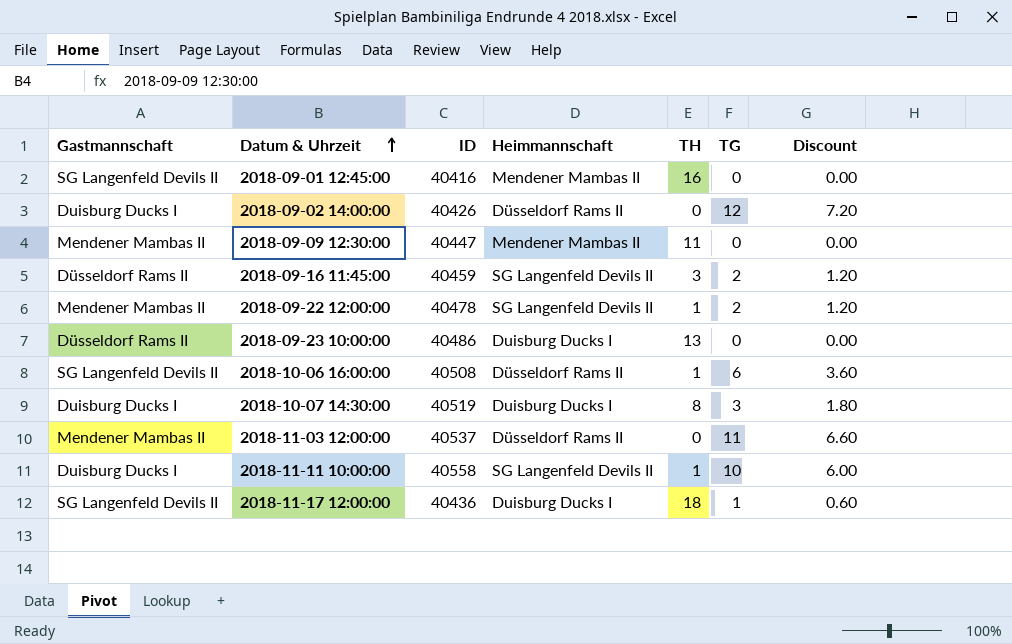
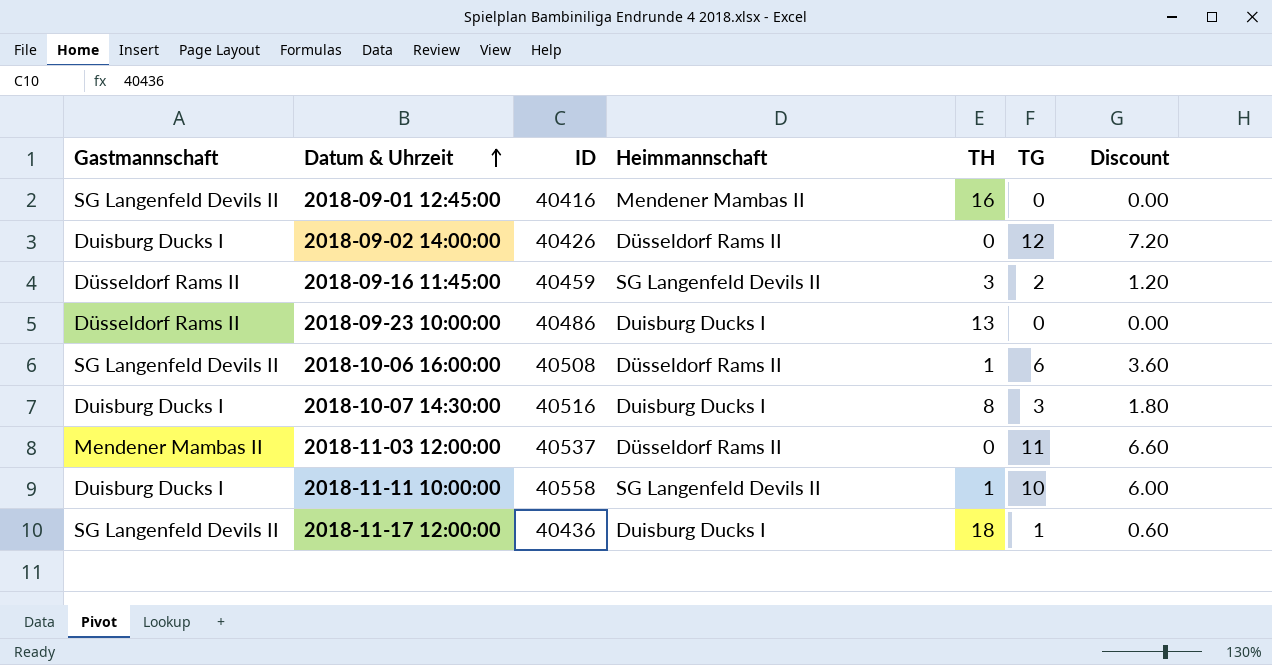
row 2018-09-09 12:30:00: Mendener Mambas II | 40447 | Mendener Mambas II | 11 | 0 | 0.00 -> none
row 2018-09-22 12:00:00: Mendener Mambas II | 40478 | SG Langenfeld Devils II | 1 | 2 | 1.20 -> none
2018-10-07 14:30:00 | ID: 40519 -> 40516

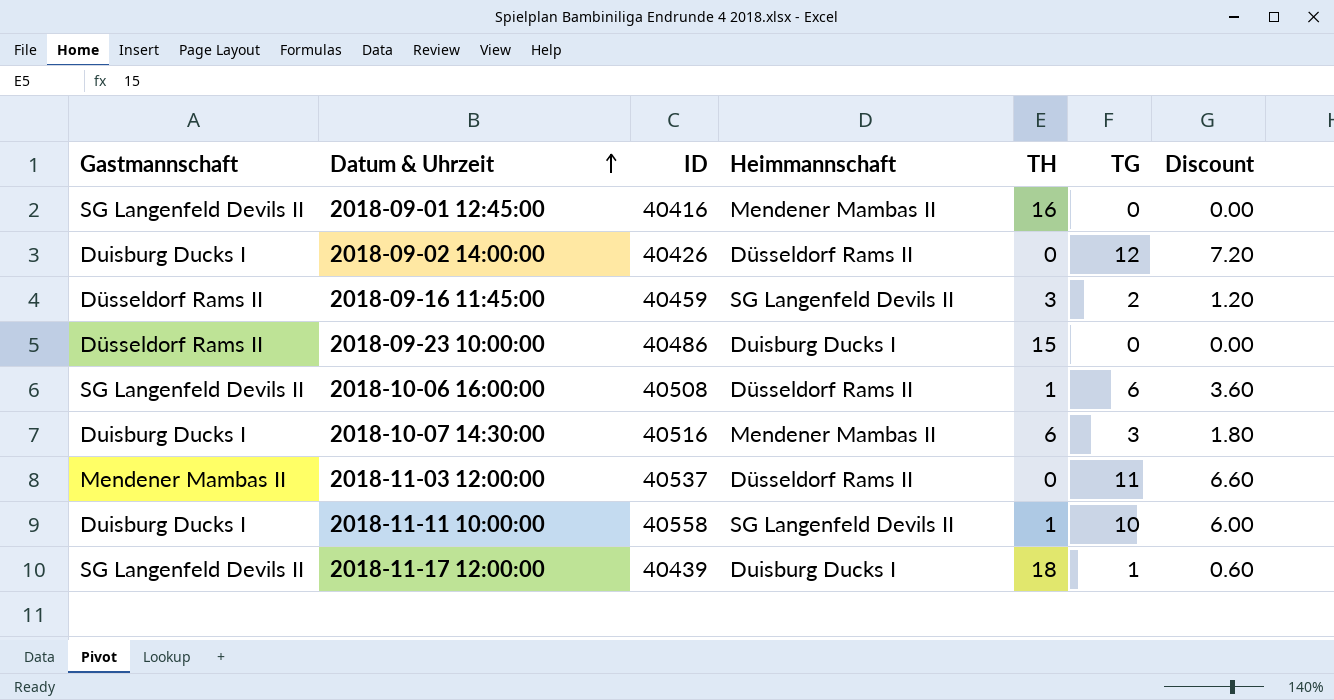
2018-09-23 10:00:00 | TH: 13 -> 15
2018-10-07 14:30:00 | Heimmannschaft: Duisburg Ducks I -> Mendener Mambas II
2018-10-07 14:30:00 | TH: 8 -> 6
2018-11-17 12:00:00 | ID: 40436 -> 40439

